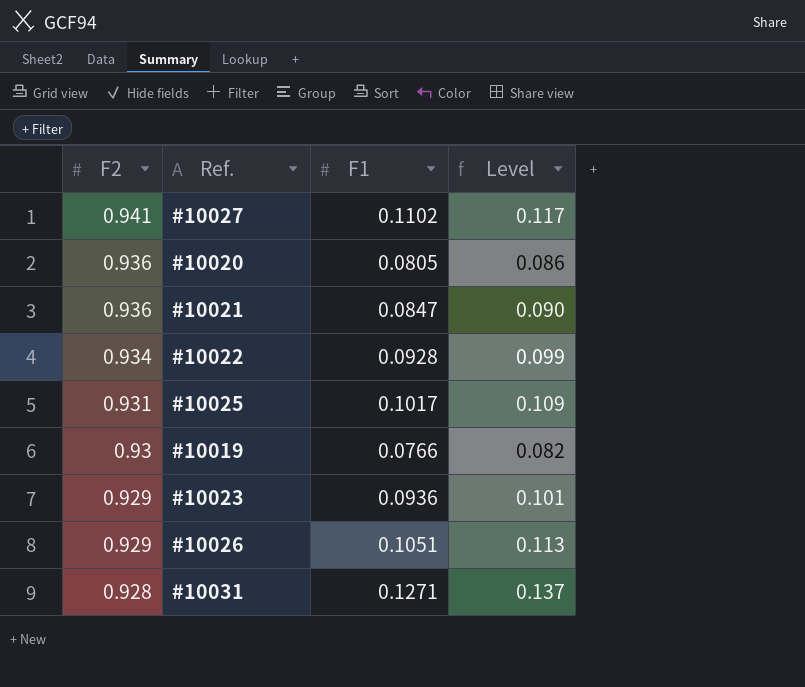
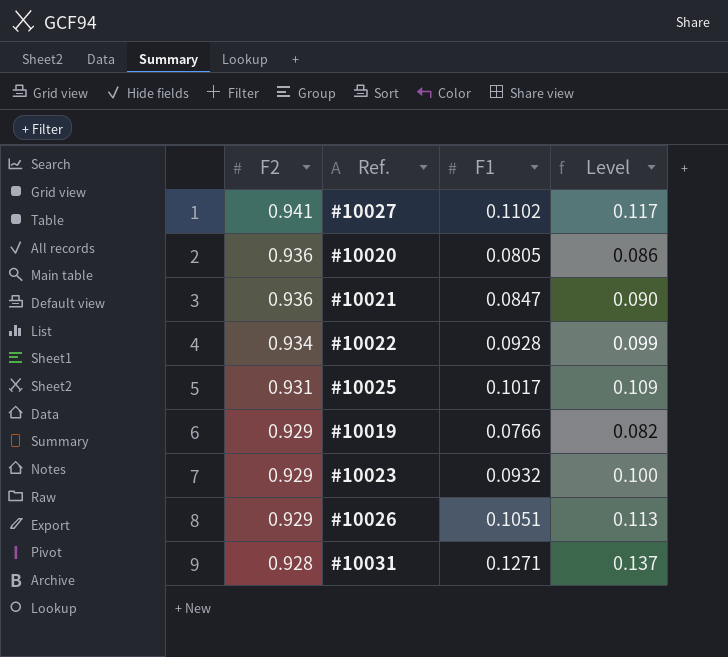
#10019 | F2: 0.93 -> 0.929
#10023 | F1: 0.0936 -> 0.0932
#10023 | Level: 0.101 -> 0.100

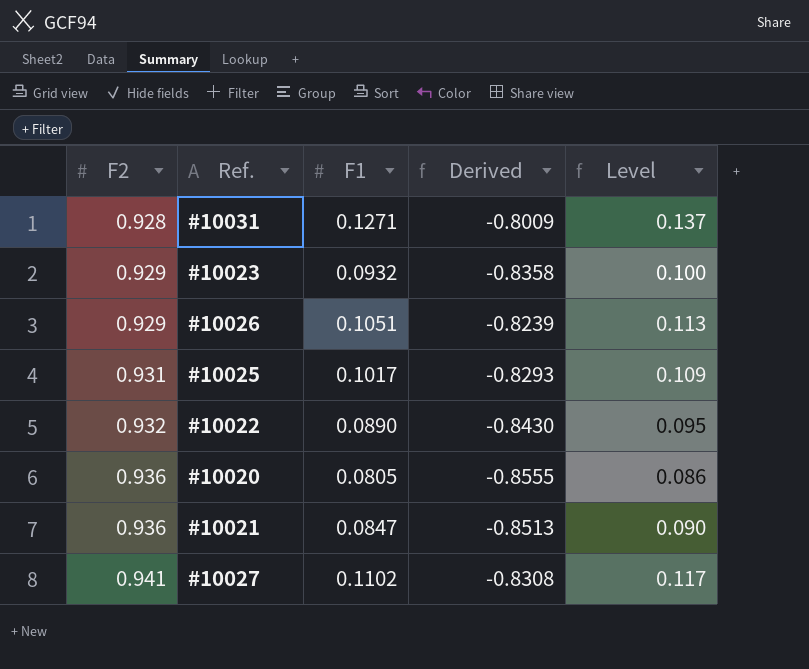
row order: F2 descending -> F2 ascending
column Derived | formula: none -> [F1] - [F2]
row #10019: 0.929 | 0.0766 | 0.082 -> none
#10022 | F2: 0.934 -> 0.932
#10022 | F1: 0.0928 -> 0.0890
#10022 | Level: 0.099 -> 0.095

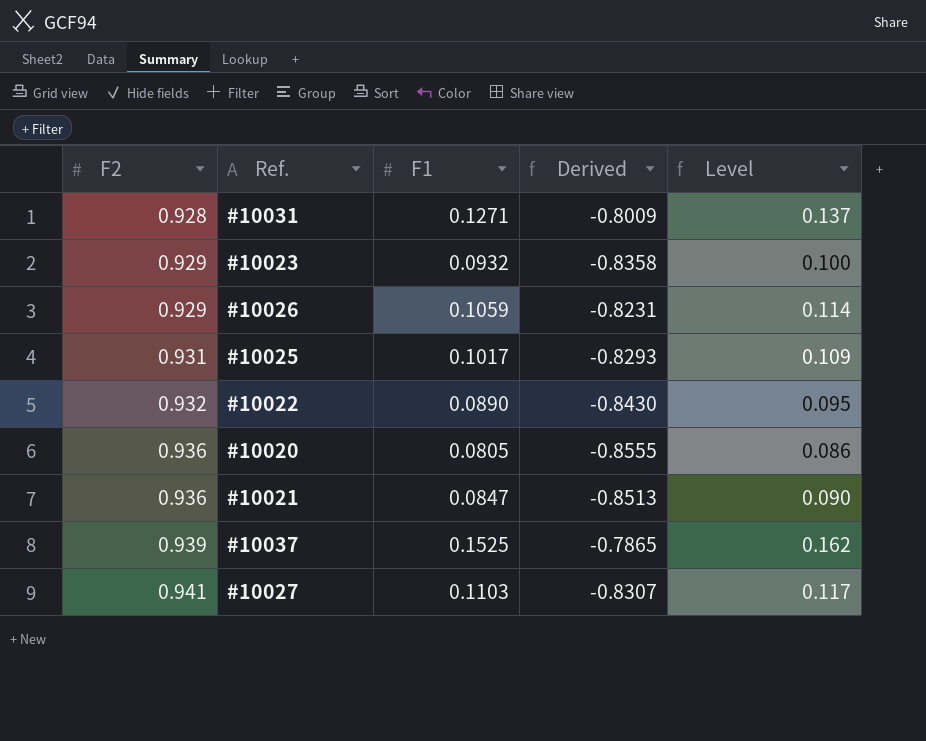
#10026 | F1: 0.1051 -> 0.1059
#10026 | Derived: -0.8239 -> -0.8231
#10026 | Level: 0.113 -> 0.114
row #10037: none -> 0.939 | 0.1525 | -0.7865 | 0.162
#10027 | F1: 0.1102 -> 0.1103
#10027 | Derived: -0.8308 -> -0.8307

